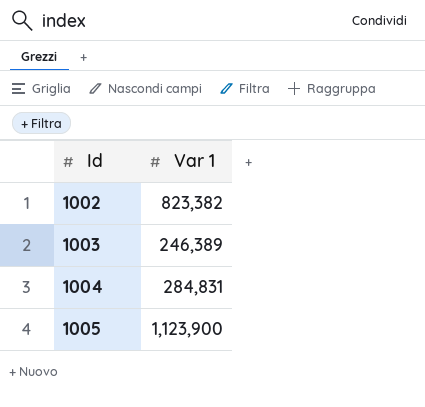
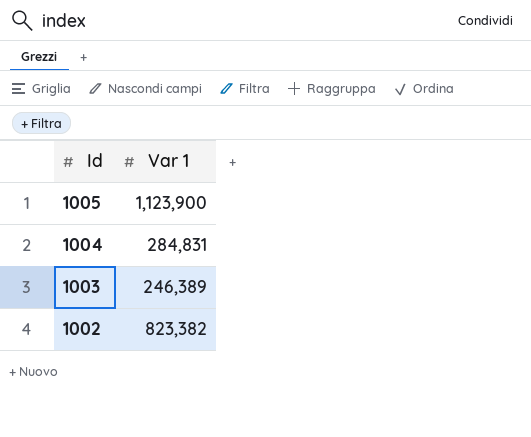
row order: Id ascending -> Id descending

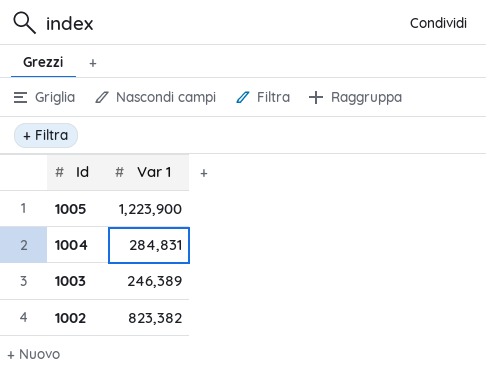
1005 | Var 1: 1,123,900 -> 1,223,900

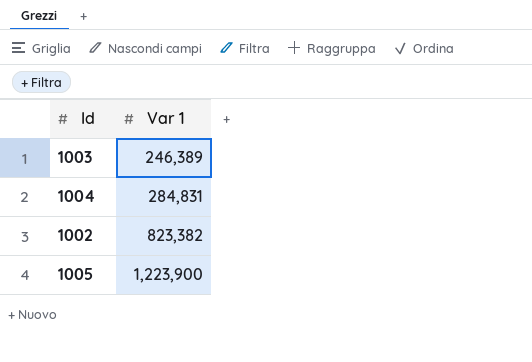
row order: Id descending -> Var 1 ascending

